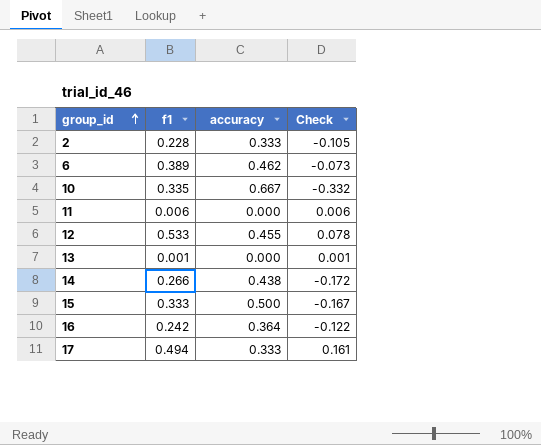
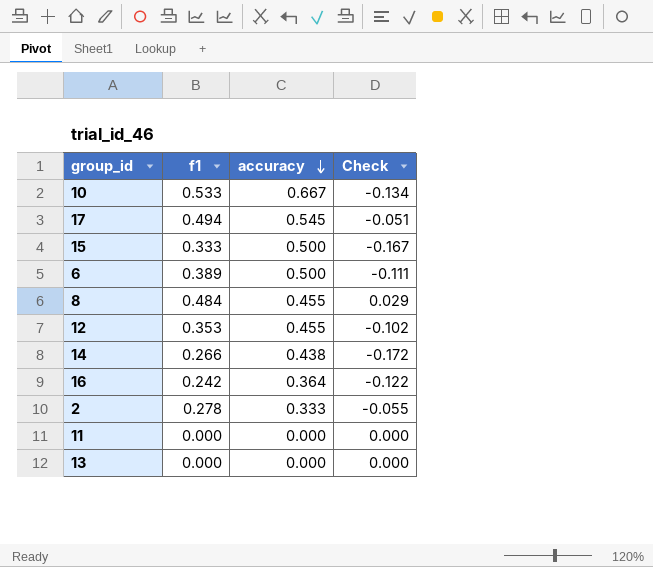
row order: group_id ascending -> accuracy descending
10 | f1: 0.335 -> 0.533
10 | Check: -0.332 -> -0.134
17 | accuracy: 0.333 -> 0.545
17 | Check: 0.161 -> -0.051
6 | accuracy: 0.462 -> 0.500
6 | Check: -0.073 -> -0.111
row 8: none -> 0.484 | 0.455 | 0.029
12 | f1: 0.533 -> 0.353
12 | Check: 0.078 -> -0.102
2 | f1: 0.228 -> 0.278
2 | Check: -0.105 -> -0.055
11 | f1: 0.006 -> 0.000
11 | Check: 0.006 -> 0.000
13 | f1: 0.001 -> 0.000
13 | Check: 0.001 -> 0.000

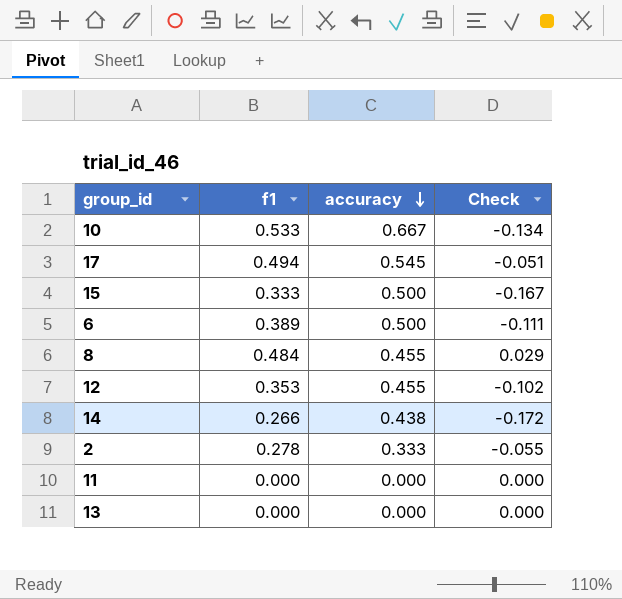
row 16: 0.242 | 0.364 | -0.122 -> none

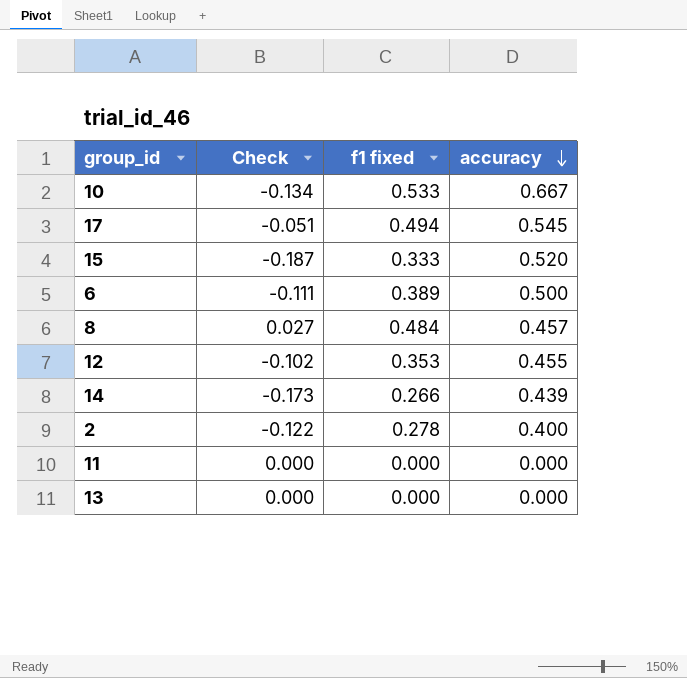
column Check | position: 4 -> 2
column name: f1 -> f1 fixed
15 | Check: -0.167 -> -0.187
15 | accuracy: 0.500 -> 0.520
8 | Check: 0.029 -> 0.027
8 | accuracy: 0.455 -> 0.457
14 | Check: -0.172 -> -0.173
14 | accuracy: 0.438 -> 0.439
2 | Check: -0.055 -> -0.122
2 | accuracy: 0.333 -> 0.400

